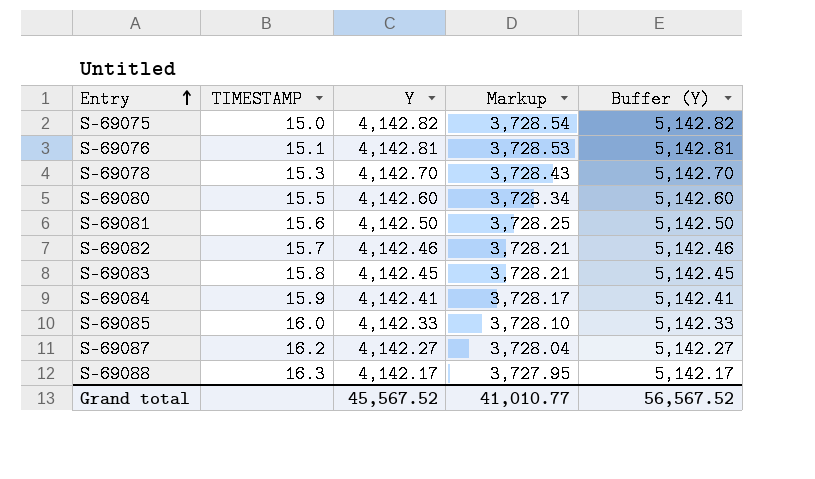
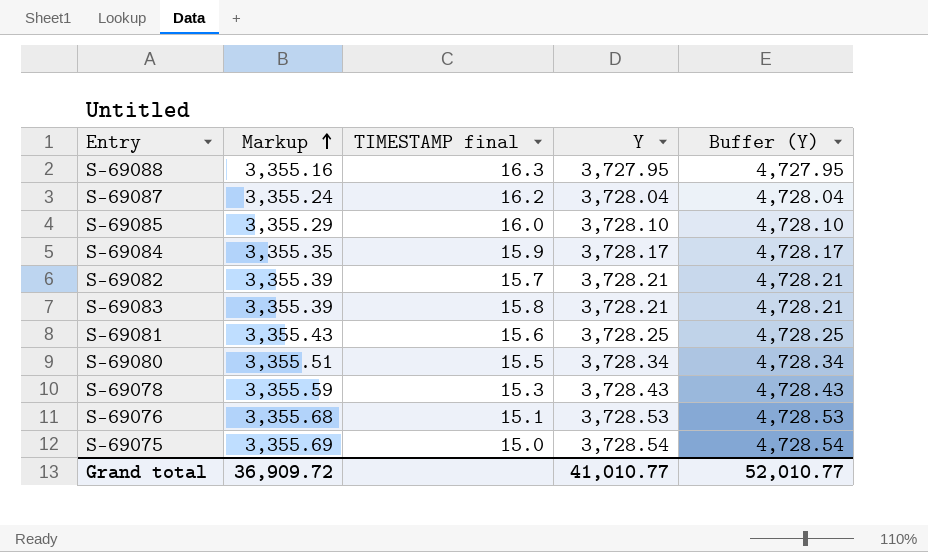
row order: Entry ascending -> Markup ascending
column Markup | position: 4 -> 2
column name: TIMESTAMP -> TIMESTAMP final
S-69088 | Markup: 3,727.95 -> 3,355.16
S-69088 | Y: 4,142.17 -> 3,727.95
S-69088 | Buffer (Y): 5,142.17 -> 4,727.95
S-69087 | Markup: 3,728.04 -> 3,355.24
S-69087 | Y: 4,142.27 -> 3,728.04
S-69087 | Buffer (Y): 5,142.27 -> 4,728.04
S-69085 | Markup: 3,728.10 -> 3,355.29
S-69085 | Y: 4,142.33 -> 3,728.10
S-69085 | Buffer (Y): 5,142.33 -> 4,728.10
S-69084 | Markup: 3,728.17 -> 3,355.35
S-69084 | Y: 4,142.41 -> 3,728.17
S-69084 | Buffer (Y): 5,142.41 -> 4,728.17
S-69082 | Markup: 3,728.21 -> 3,355.39
S-69082 | Y: 4,142.46 -> 3,728.21
S-69082 | Buffer (Y): 5,142.46 -> 4,728.21
S-69083 | Markup: 3,728.21 -> 3,355.39
S-69083 | Y: 4,142.45 -> 3,728.21
S-69083 | Buffer (Y): 5,142.45 -> 4,728.21
S-69081 | Markup: 3,728.25 -> 3,355.43
S-69081 | Y: 4,142.50 -> 3,728.25
S-69081 | Buffer (Y): 5,142.50 -> 4,728.25
S-69080 | Markup: 3,728.34 -> 3,355.51
S-69080 | Y: 4,142.60 -> 3,728.34
S-69080 | Buffer (Y): 5,142.60 -> 4,728.34
S-69078 | Markup: 3,728.43 -> 3,355.59
S-69078 | Y: 4,142.70 -> 3,728.43
S-69078 | Buffer (Y): 5,142.70 -> 4,728.43
S-69076 | Markup: 3,728.53 -> 3,355.68
S-69076 | Y: 4,142.81 -> 3,728.53
S-69076 | Buffer (Y): 5,142.81 -> 4,728.53
S-69075 | Markup: 3,728.54 -> 3,355.69
S-69075 | Y: 4,142.82 -> 3,728.54
S-69075 | Buffer (Y): 5,142.82 -> 4,728.54
Grand total | Markup: 41,010.77 -> 36,909.72
Grand total | Y: 45,567.52 -> 41,010.77
Grand total | Buffer (Y): 56,567.52 -> 52,010.77

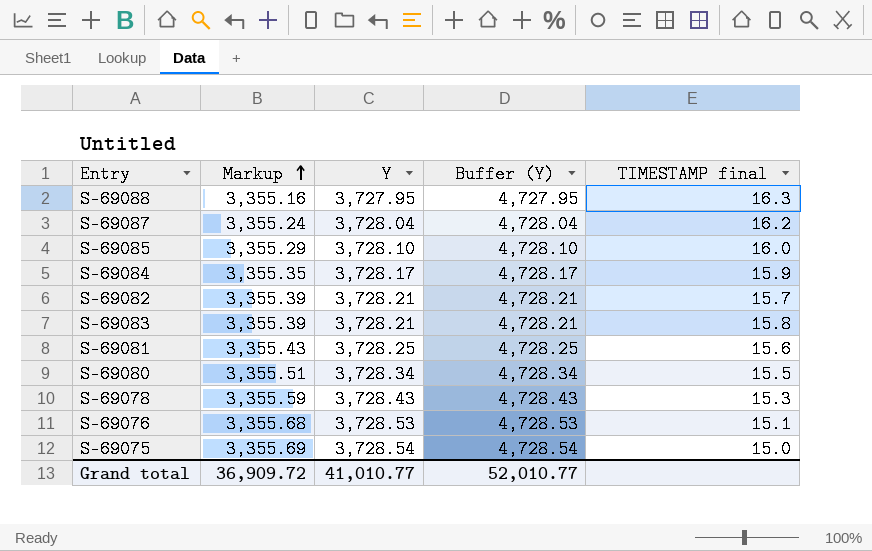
column TIMESTAMP final | position: 3 -> 5

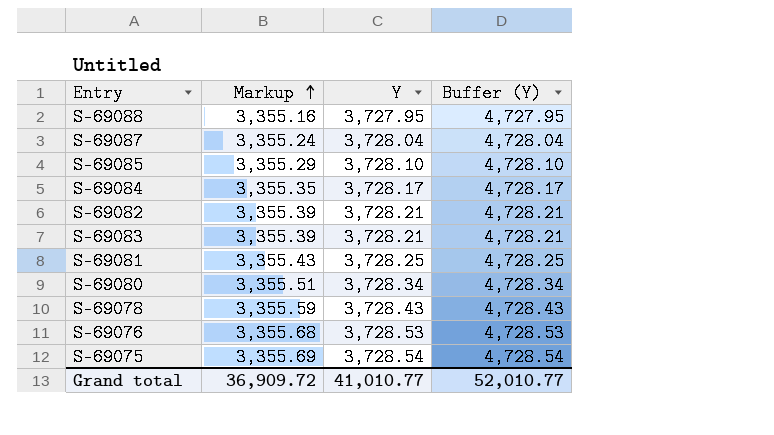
column TIMESTAMP final | position: 5 -> none

